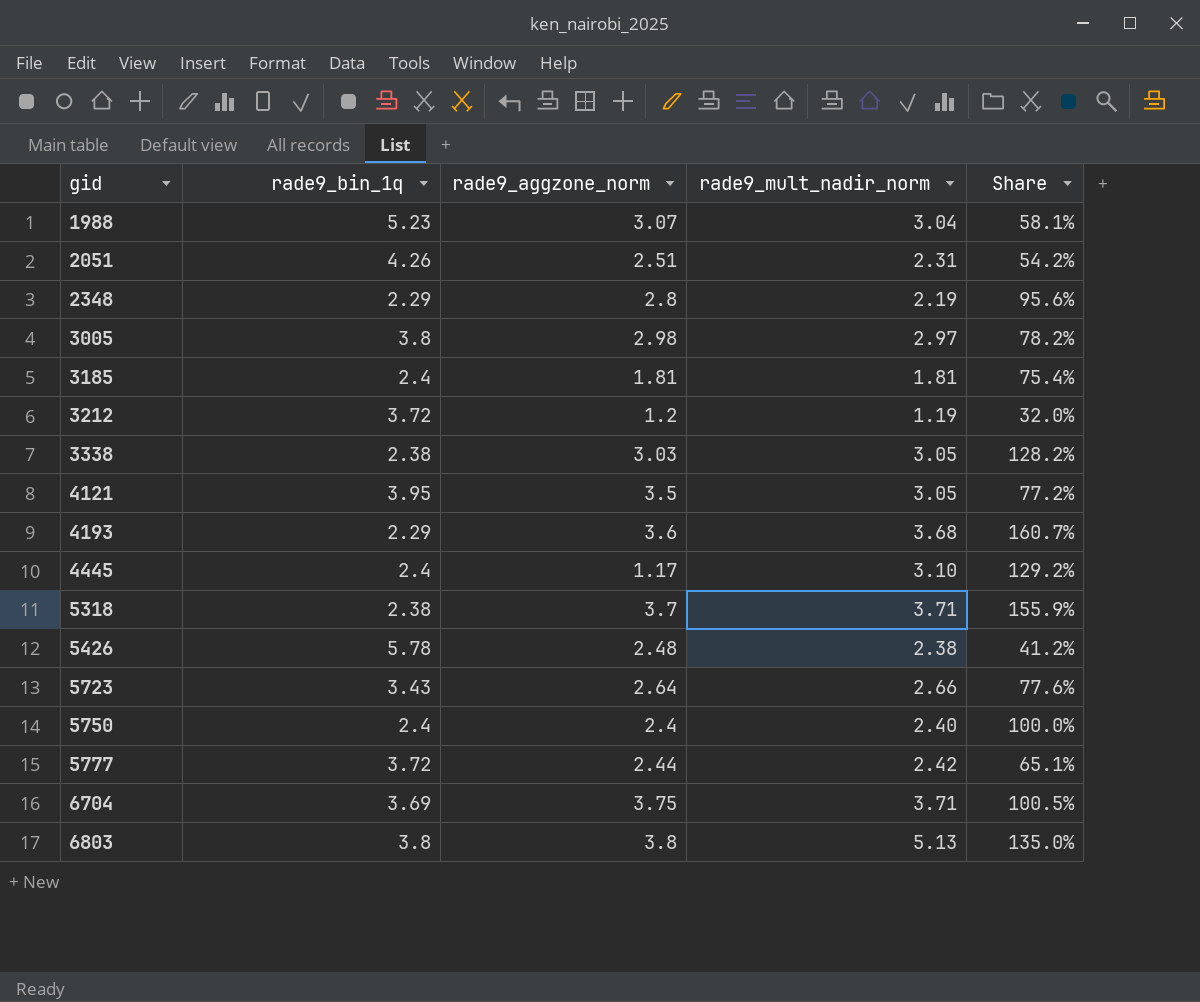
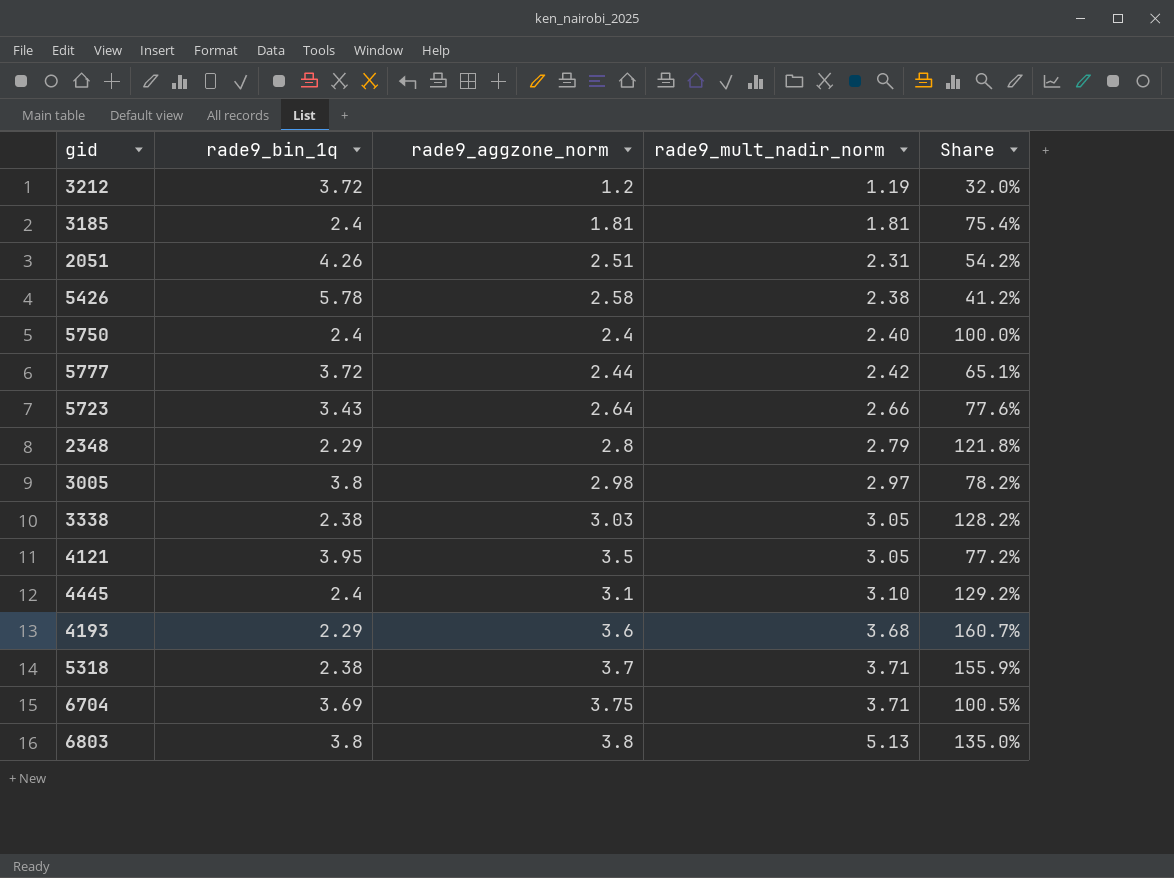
row order: gid ascending -> rade9_mult_nadir_norm ascending
row 1988: 5.23 | 3.07 | 3.04 | 58.1% -> none
5426 | rade9_aggzone_norm: 2.48 -> 2.58
2348 | rade9_mult_nadir_norm: 2.19 -> 2.79
2348 | Share: 95.6% -> 121.8%
4445 | rade9_aggzone_norm: 1.17 -> 3.1

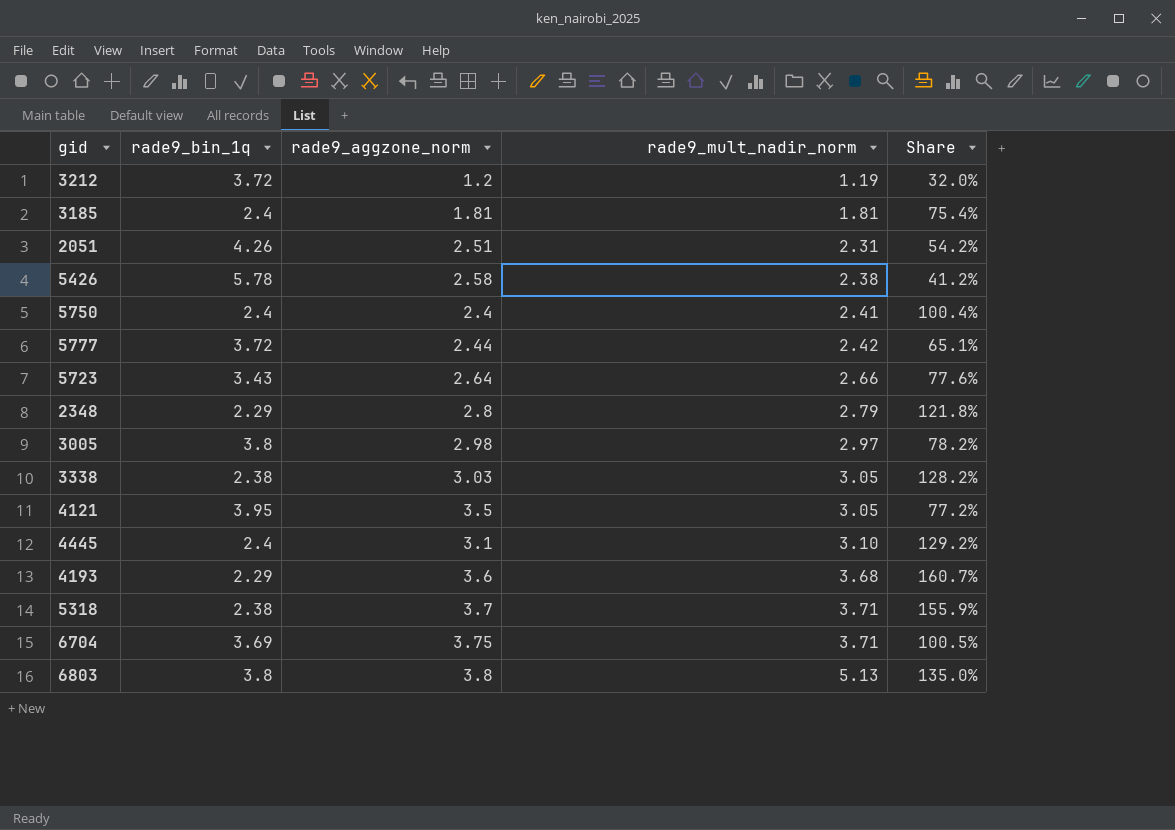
5750 | rade9_mult_nadir_norm: 2.40 -> 2.41
5750 | Share: 100.0% -> 100.4%

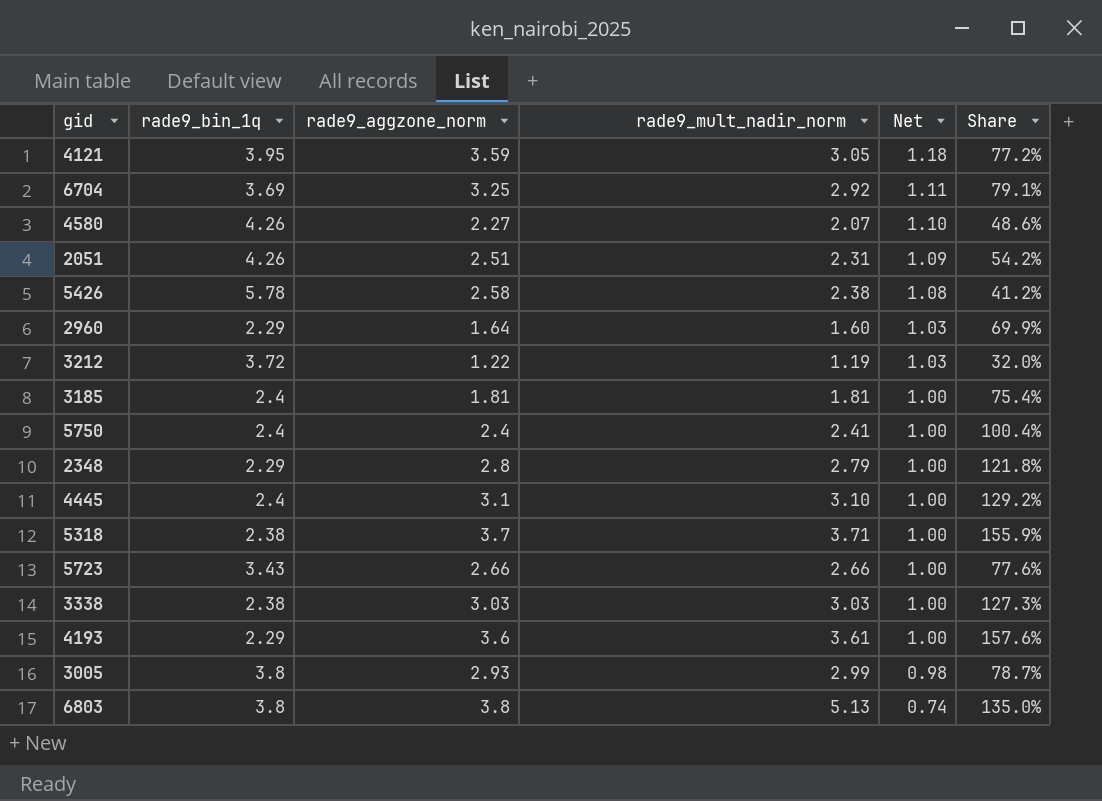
row order: rade9_mult_nadir_norm ascending -> Net descending
column Net | formula: none -> [rade9_aggzone_norm] / [rade9_mult_nadir_norm]
row 5777: 3.72 | 2.44 | 2.42 | 65.1% -> none
4121 | rade9_aggzone_norm: 3.5 -> 3.59
6704 | rade9_aggzone_norm: 3.75 -> 3.25
6704 | rade9_mult_nadir_norm: 3.71 -> 2.92
6704 | Share: 100.5% -> 79.1%
row 4580: none -> 4.26 | 2.27 | 2.07 | 1.10 | 48.6%
row 2960: none -> 2.29 | 1.64 | 1.60 | 1.03 | 69.9%
3212 | rade9_aggzone_norm: 1.2 -> 1.22
5723 | rade9_aggzone_norm: 2.64 -> 2.66
3338 | rade9_mult_nadir_norm: 3.05 -> 3.03
3338 | Share: 128.2% -> 127.3%
4193 | rade9_mult_nadir_norm: 3.68 -> 3.61
4193 | Share: 160.7% -> 157.6%
3005 | rade9_aggzone_norm: 2.98 -> 2.93
3005 | rade9_mult_nadir_norm: 2.97 -> 2.99
3005 | Share: 78.2% -> 78.7%

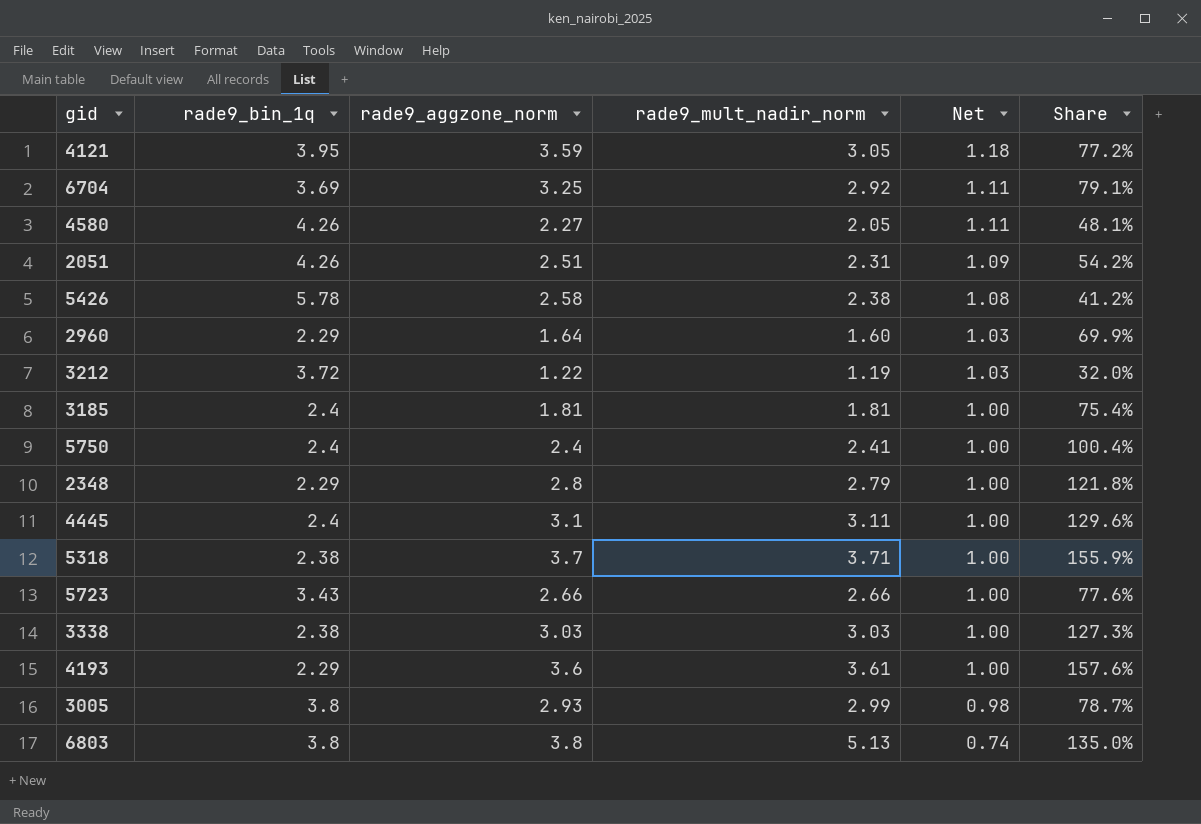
4580 | rade9_mult_nadir_norm: 2.07 -> 2.05
4580 | Net: 1.10 -> 1.11
4580 | Share: 48.6% -> 48.1%
4445 | rade9_mult_nadir_norm: 3.10 -> 3.11
4445 | Share: 129.2% -> 129.6%

